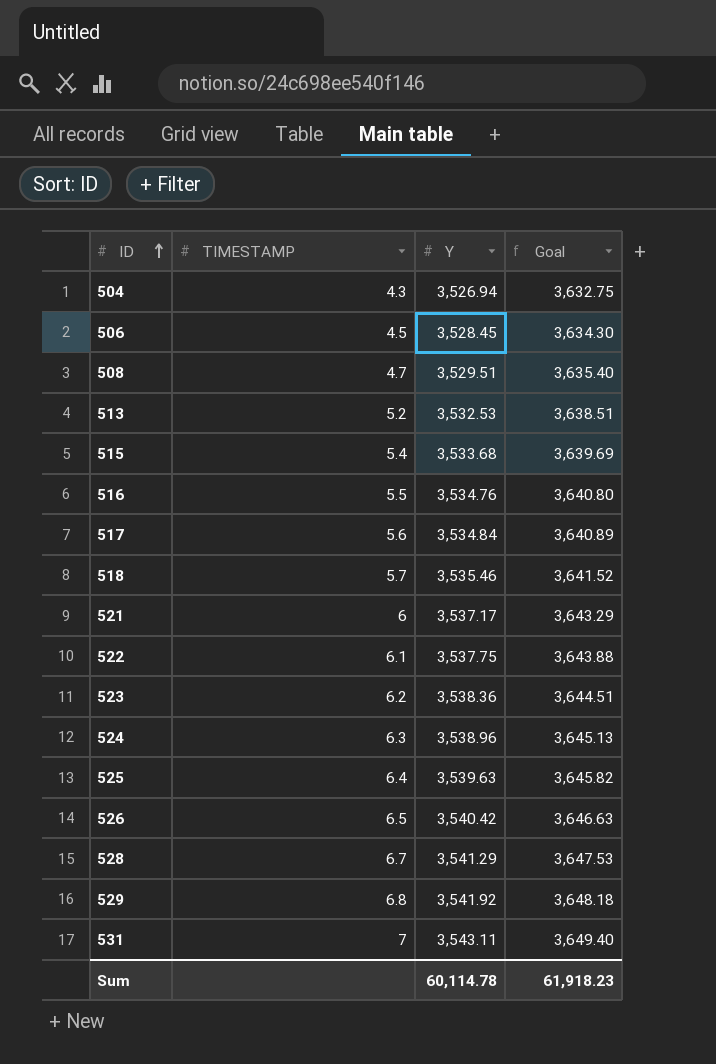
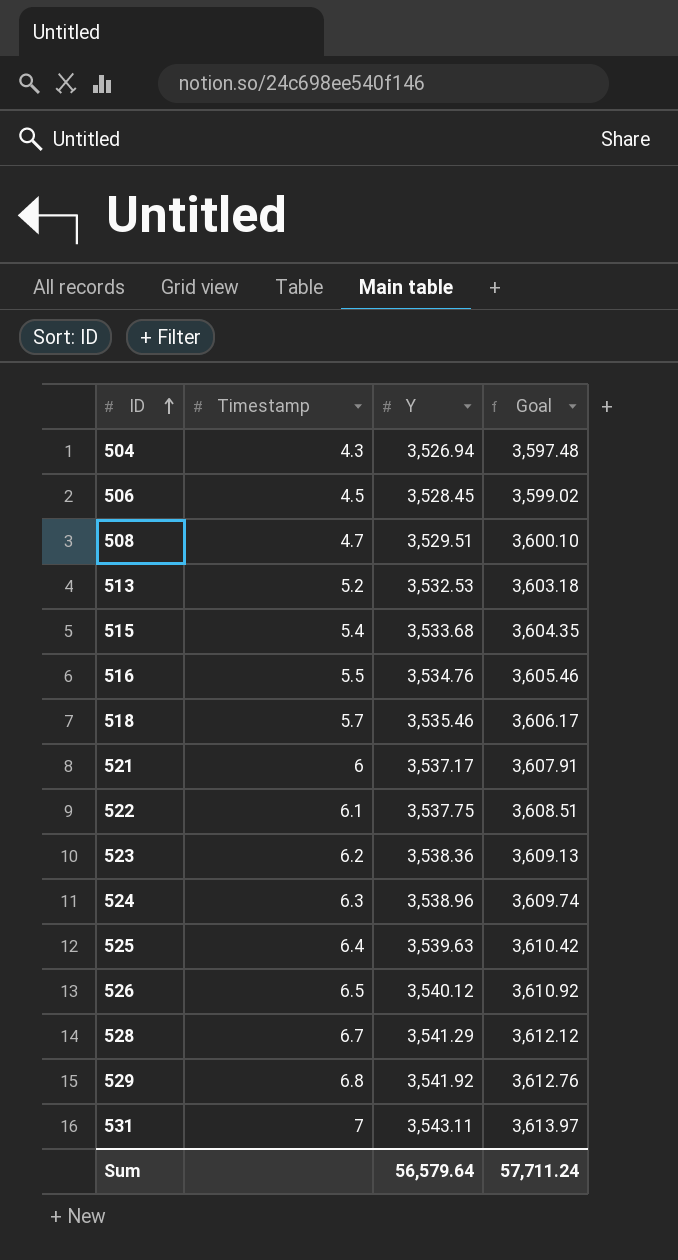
column name: TIMESTAMP -> Timestamp
column Goal | formula: [Y] * 1.03 -> [Y] * 1.02
row 517: 5.6 | 3,534.84 | 3,640.89 -> none
526 | Y: 3,540.42 -> 3,540.12
Sum | Y: 60,114.78 -> 56,579.64
Sum | Goal: 61,918.23 -> 57,711.24

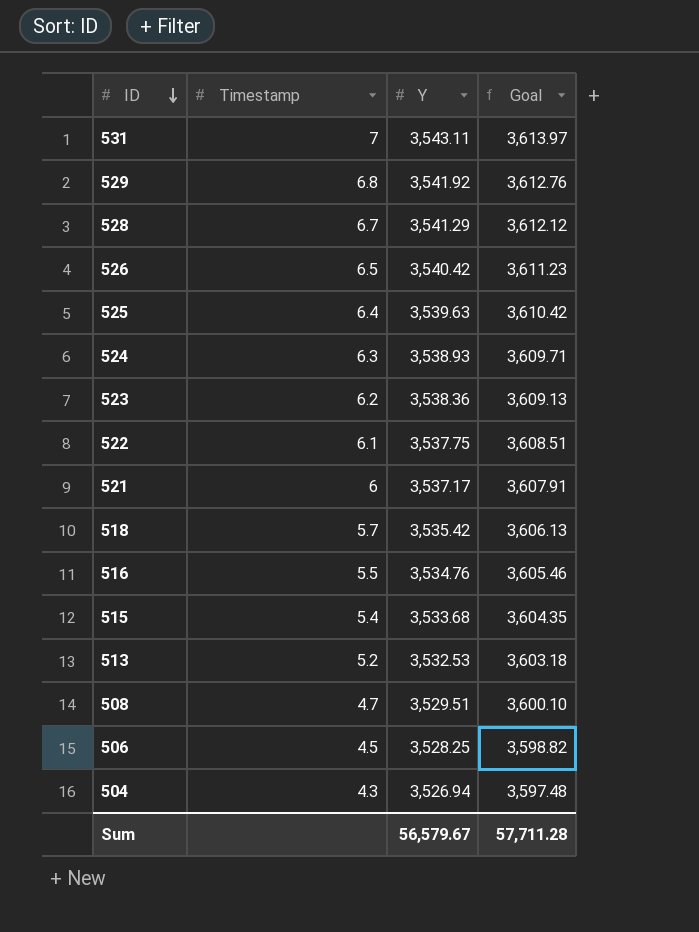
row order: ID ascending -> ID descending
526 | Y: 3,540.12 -> 3,540.42
526 | Goal: 3,610.92 -> 3,611.23
524 | Y: 3,538.96 -> 3,538.93
524 | Goal: 3,609.74 -> 3,609.71
518 | Y: 3,535.46 -> 3,535.42
518 | Goal: 3,606.17 -> 3,606.13
506 | Y: 3,528.45 -> 3,528.25
506 | Goal: 3,599.02 -> 3,598.82
Sum | Y: 56,579.64 -> 56,579.67
Sum | Goal: 57,711.24 -> 57,711.28

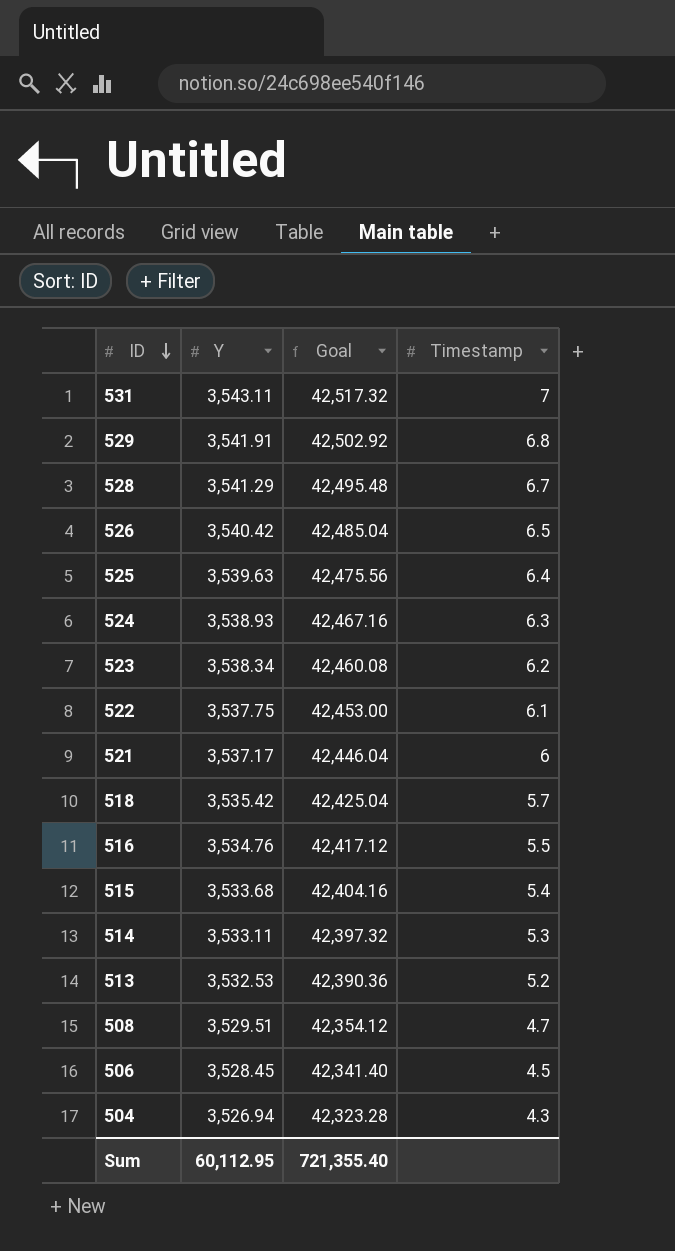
column Goal | formula: [Y] * 1.02 -> [Y] * 12
column Timestamp | position: 2 -> 4
529 | Y: 3,541.92 -> 3,541.91
523 | Y: 3,538.36 -> 3,538.34
row 514: none -> 3,533.11 | 42,397.32 | 5.3
506 | Y: 3,528.25 -> 3,528.45
Sum | Y: 56,579.67 -> 60,112.95
Sum | Goal: 57,711.28 -> 721,355.40

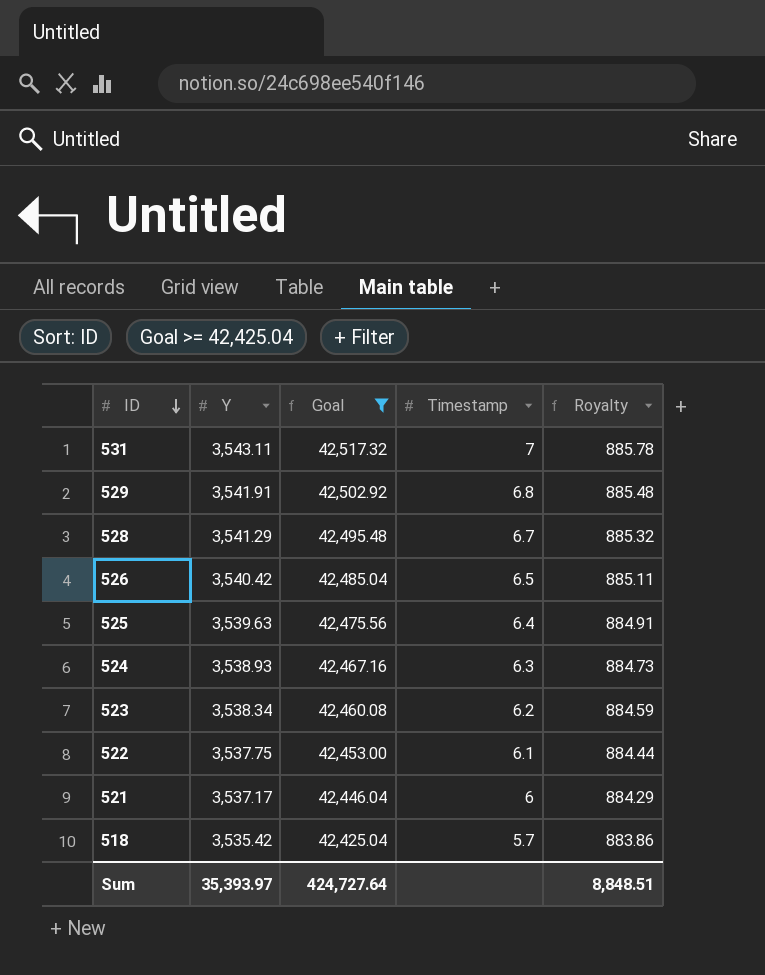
filter: none -> Goal >= 42,425.04
column Royalty | formula: none -> [Y] * 0.25
Sum | Y: 60,112.95 -> 35,393.97
Sum | Goal: 721,355.40 -> 424,727.64

